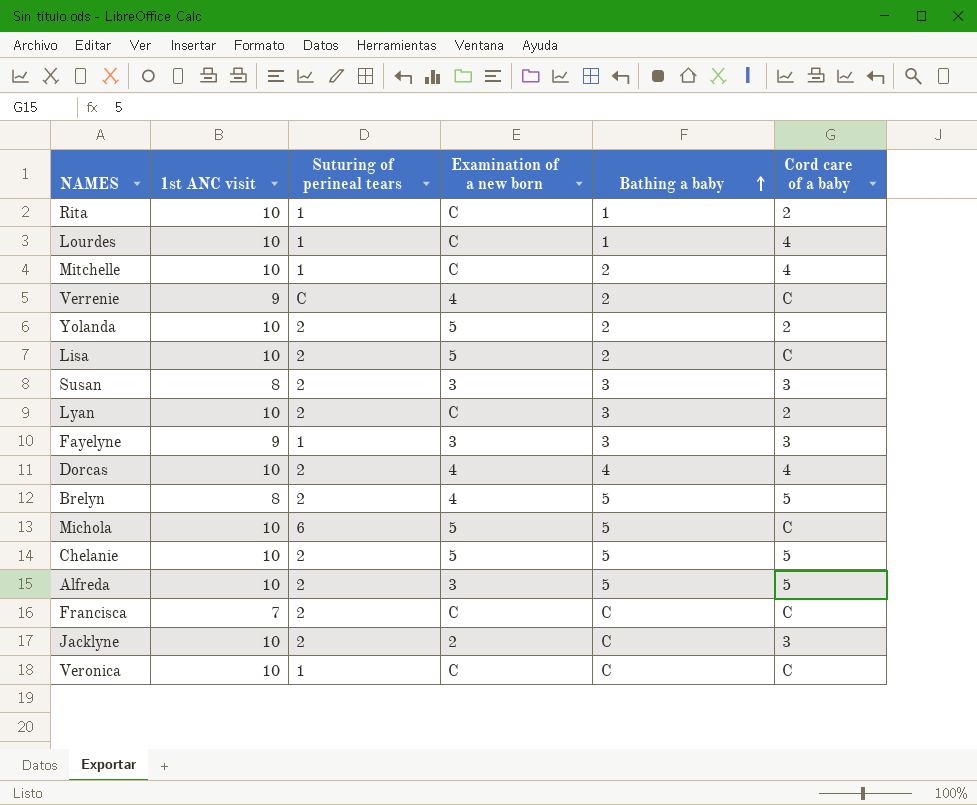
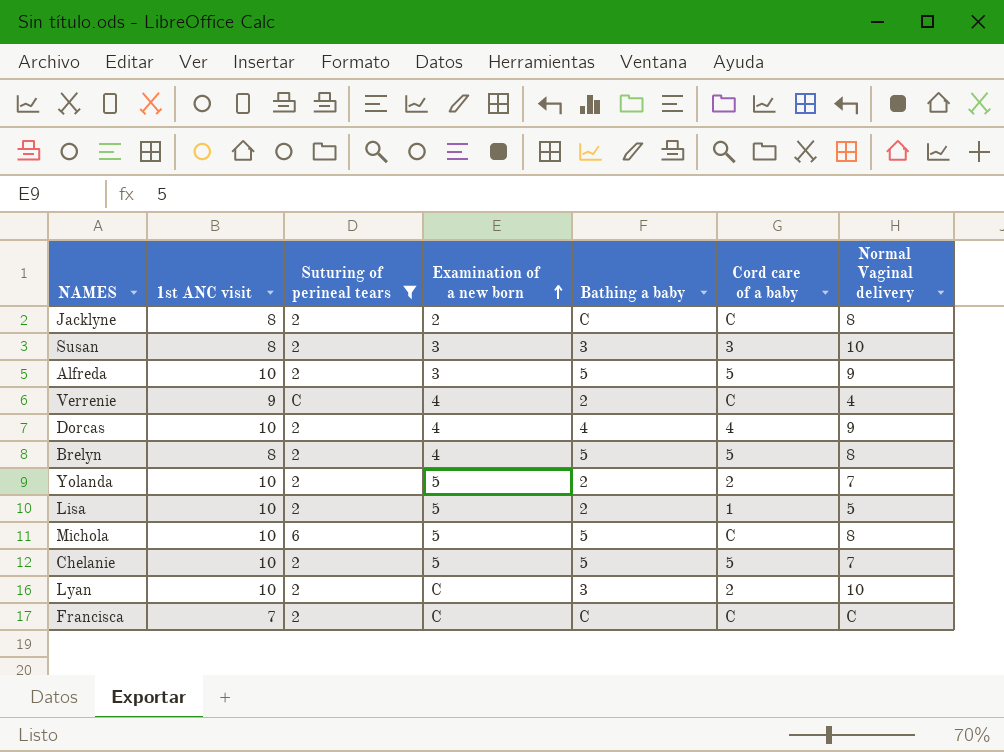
filter: none -> Suturing of perineal tears != 1
row order: Bathing a baby ascending -> Examination of a new born ascending
column Normal Vaginal delivery | position: none -> 7
Jacklyne | 1st ANC visit: 10 -> 8
Jacklyne | Cord care of a baby: 3 -> C
Lisa | Cord care of a baby: C -> 1

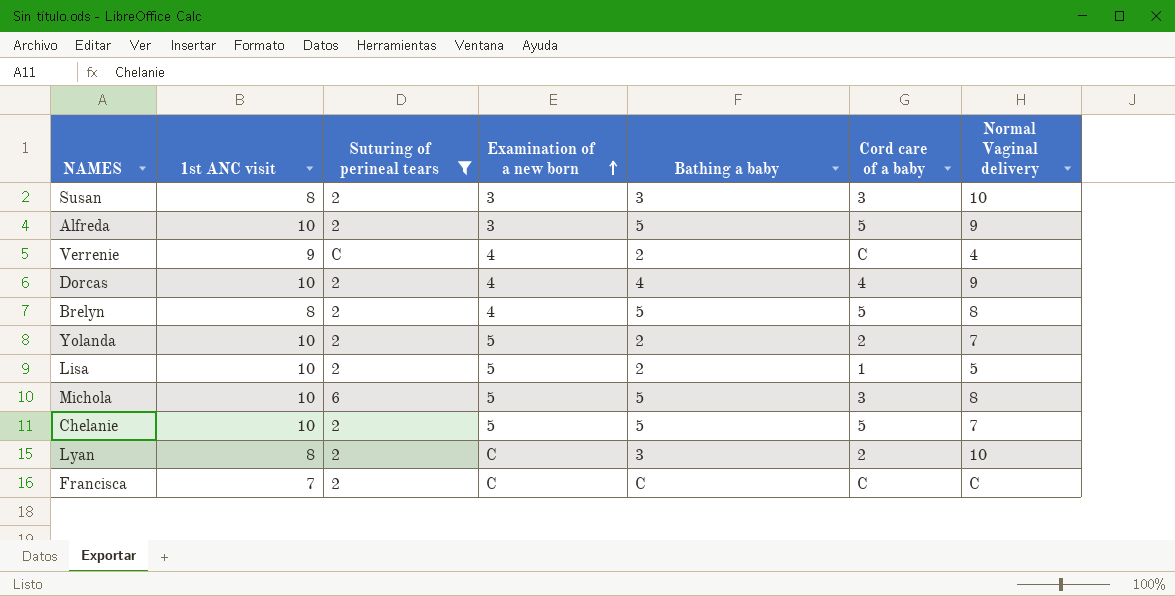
row Jacklyne: 8 | 2 | 2 | C | C | 8 -> none
Michola | Cord care of a baby: C -> 3
Lyan | 1st ANC visit: 10 -> 8

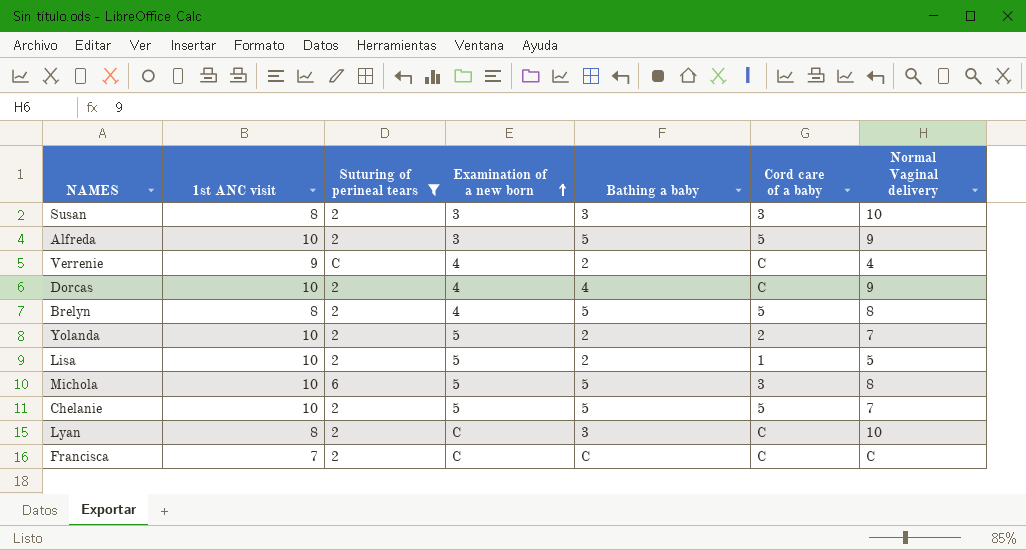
Dorcas | Cord care of a baby: 4 -> C
Lyan | Cord care of a baby: 2 -> C

